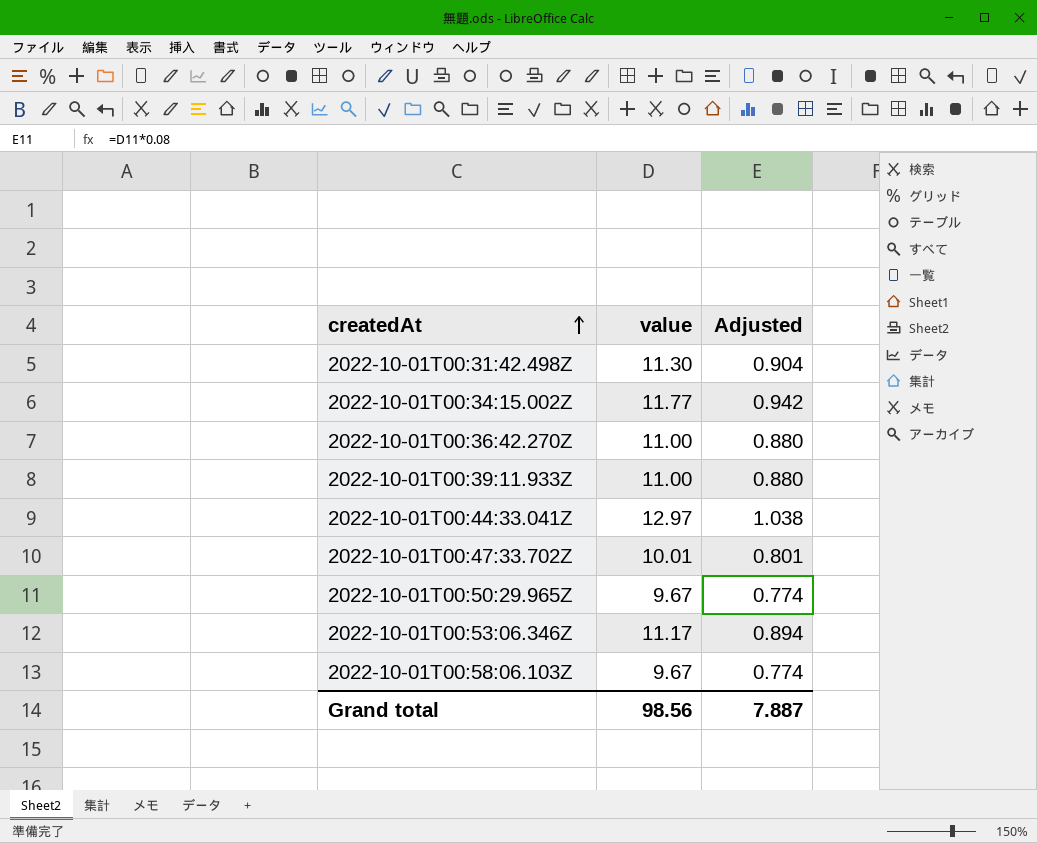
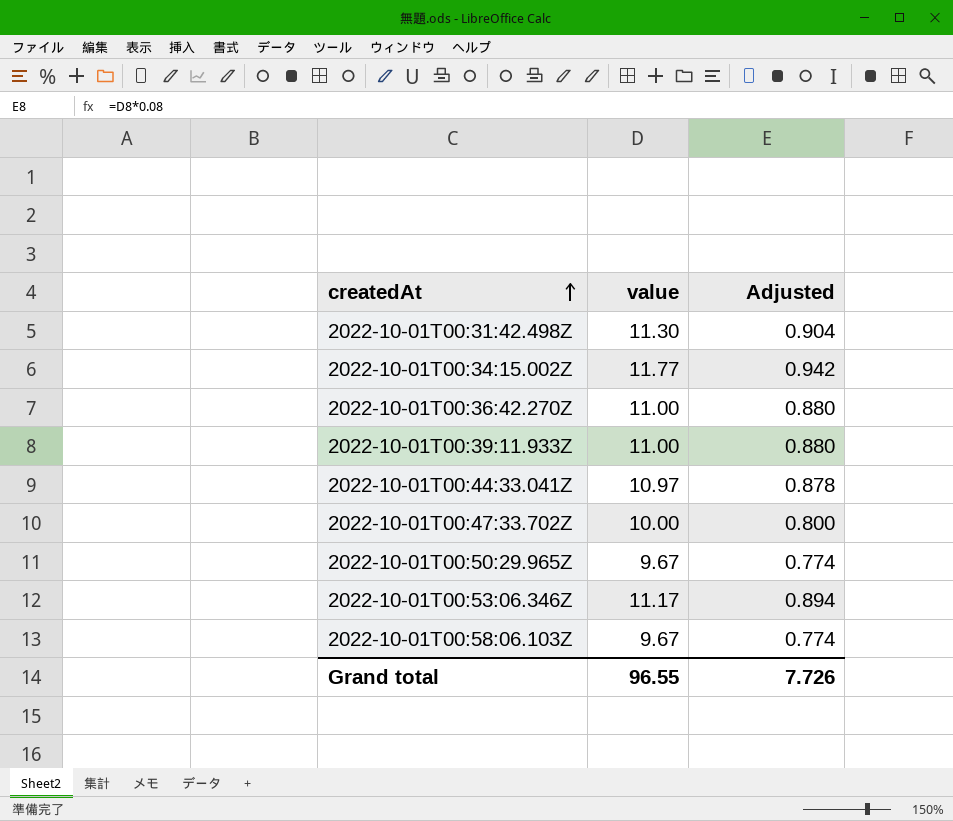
2022-10-01T00:44:33.041Z | value: 12.97 -> 10.97
2022-10-01T00:44:33.041Z | Adjusted: 1.038 -> 0.878
2022-10-01T00:47:33.702Z | value: 10.01 -> 10.00
2022-10-01T00:47:33.702Z | Adjusted: 0.801 -> 0.800
Grand total | value: 98.56 -> 96.55
Grand total | Adjusted: 7.887 -> 7.726

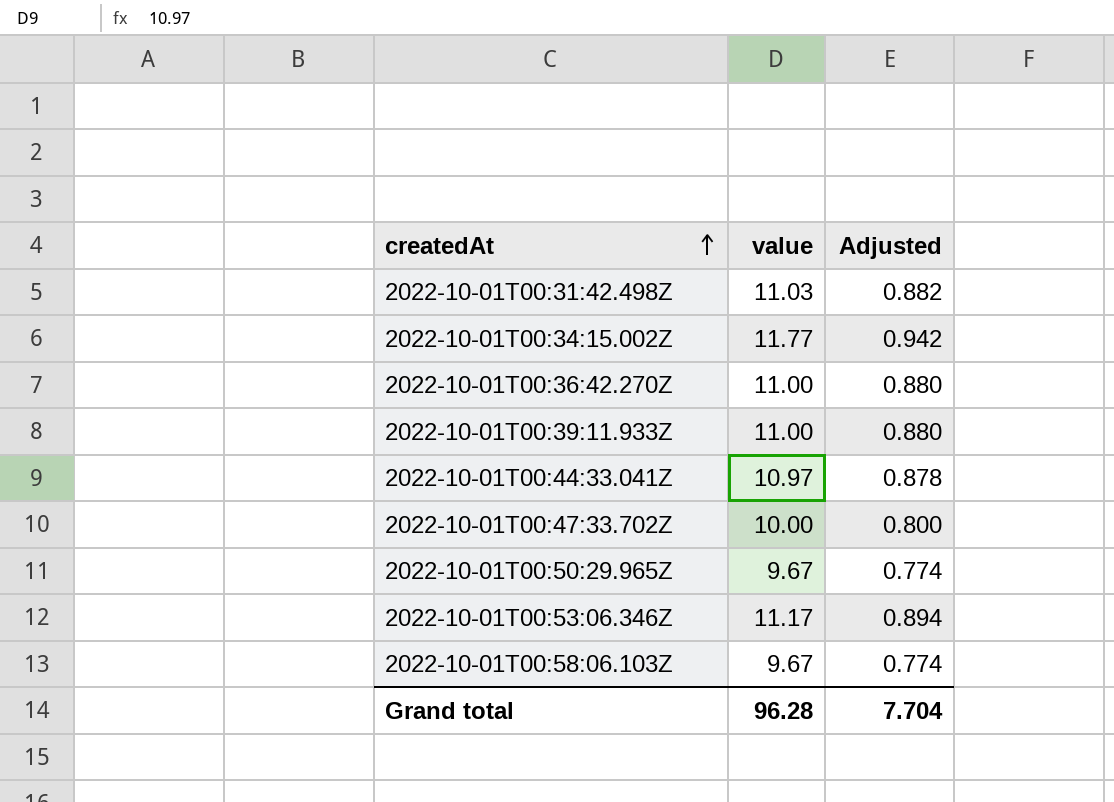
2022-10-01T00:31:42.498Z | value: 11.30 -> 11.03
2022-10-01T00:31:42.498Z | Adjusted: 0.904 -> 0.882
Grand total | value: 96.55 -> 96.28
Grand total | Adjusted: 7.726 -> 7.704

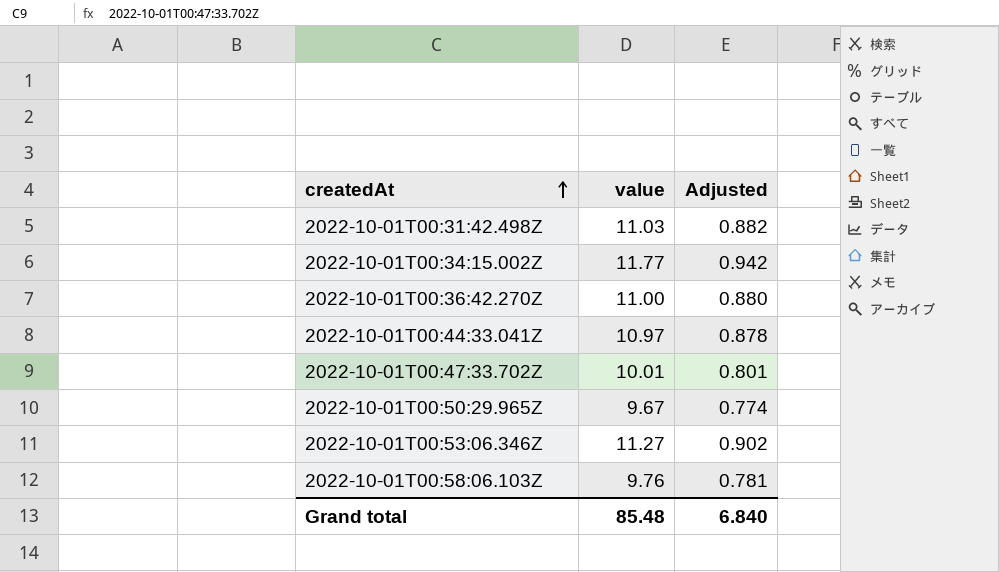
row 2022-10-01T00:39:11.933Z: 11.00 | 0.880 -> none
2022-10-01T00:47:33.702Z | value: 10.00 -> 10.01
2022-10-01T00:47:33.702Z | Adjusted: 0.800 -> 0.801
2022-10-01T00:53:06.346Z | value: 11.17 -> 11.27
2022-10-01T00:53:06.346Z | Adjusted: 0.894 -> 0.902
2022-10-01T00:58:06.103Z | value: 9.67 -> 9.76
2022-10-01T00:58:06.103Z | Adjusted: 0.774 -> 0.781
Grand total | value: 96.28 -> 85.48
Grand total | Adjusted: 7.704 -> 6.840

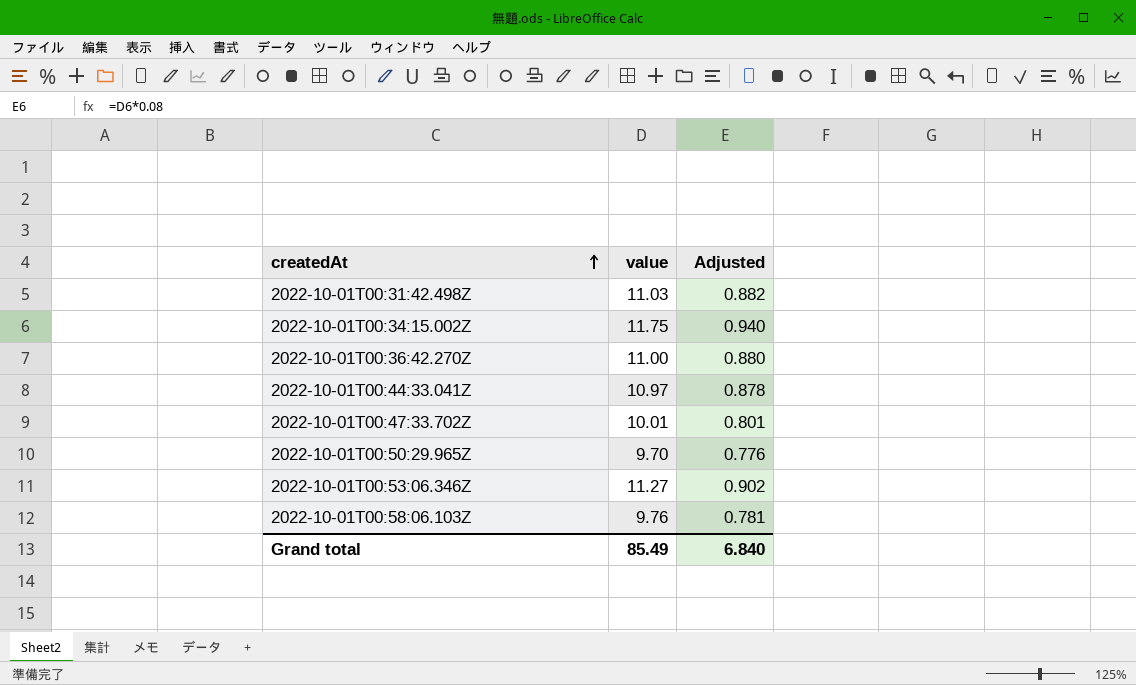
2022-10-01T00:34:15.002Z | value: 11.77 -> 11.75
2022-10-01T00:34:15.002Z | Adjusted: 0.942 -> 0.940
2022-10-01T00:50:29.965Z | value: 9.67 -> 9.70
2022-10-01T00:50:29.965Z | Adjusted: 0.774 -> 0.776
Grand total | value: 85.48 -> 85.49

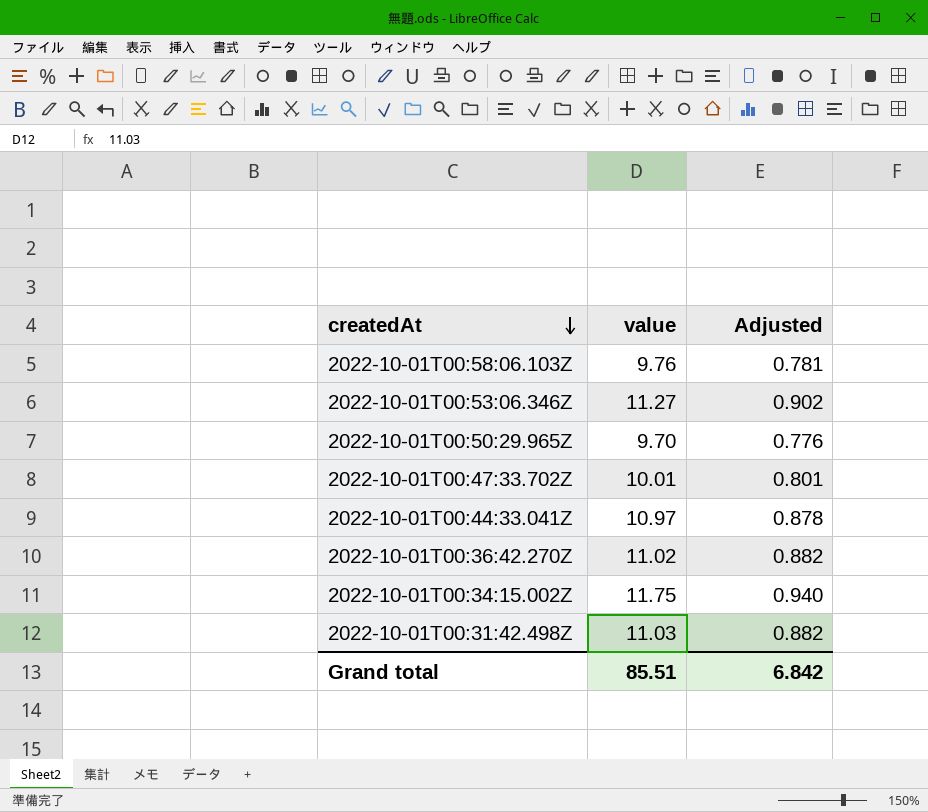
row order: createdAt ascending -> createdAt descending
2022-10-01T00:36:42.270Z | value: 11.00 -> 11.02
2022-10-01T00:36:42.270Z | Adjusted: 0.880 -> 0.882
Grand total | value: 85.49 -> 85.51
Grand total | Adjusted: 6.840 -> 6.842

